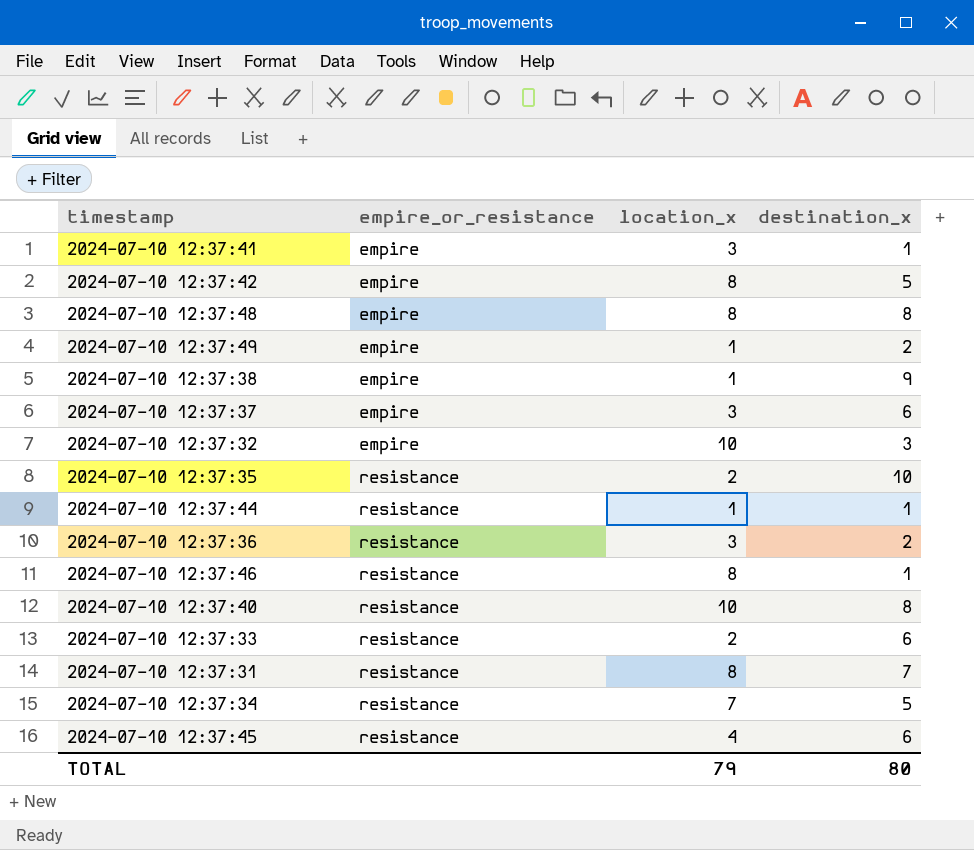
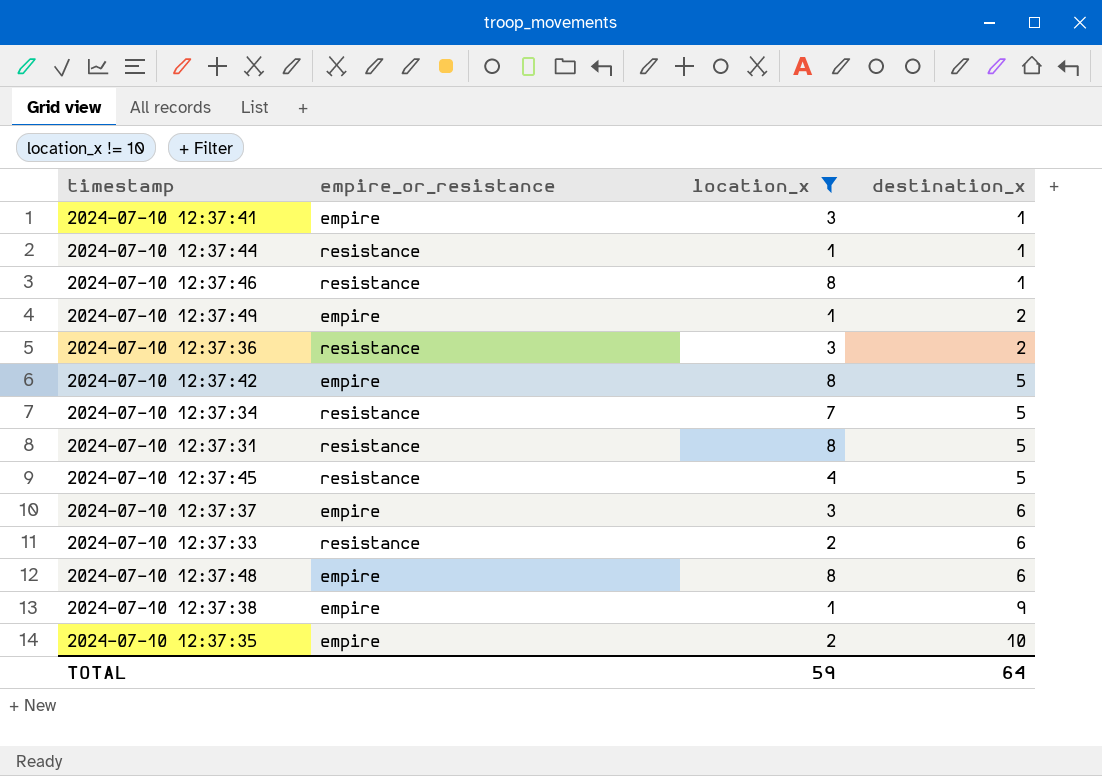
filter: none -> location_x != 10
row order: empire_or_resistance ascending -> destination_x ascending
2024-07-10 12:37:31 | destination_x: 7 -> 5
2024-07-10 12:37:45 | destination_x: 6 -> 5
2024-07-10 12:37:48 | destination_x: 8 -> 6
2024-07-10 12:37:35 | empire_or_resistance: resistance -> empire
TOTAL | location_x: 79 -> 59
TOTAL | destination_x: 80 -> 64

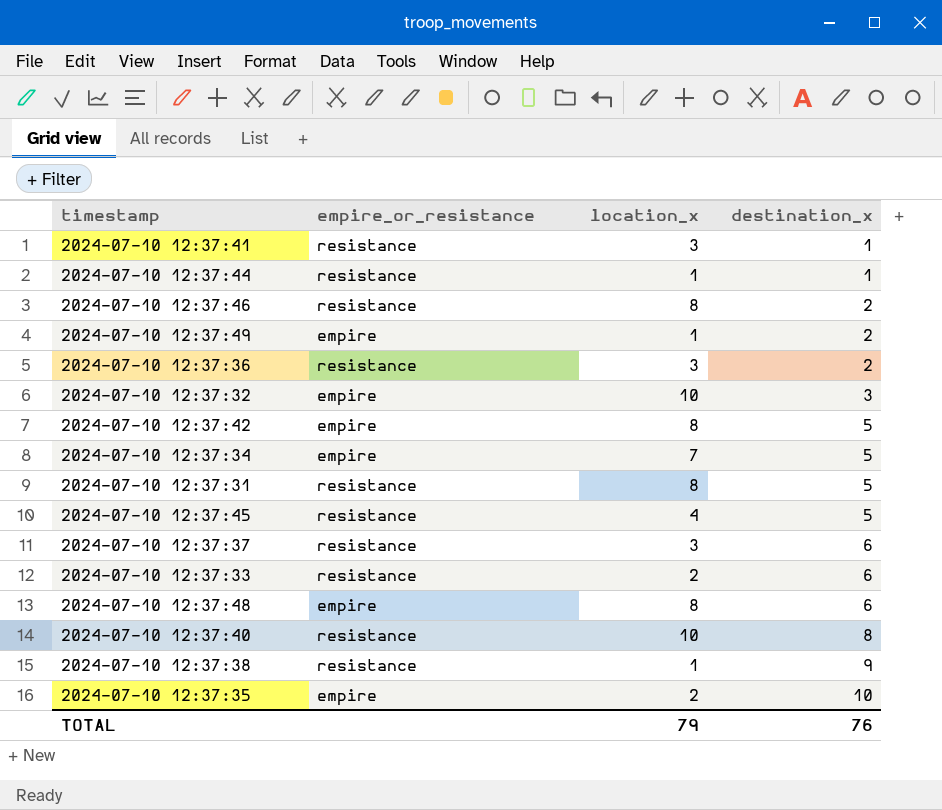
filter: location_x != 10 -> none
2024-07-10 12:37:41 | empire_or_resistance: empire -> resistance
2024-07-10 12:37:46 | destination_x: 1 -> 2
2024-07-10 12:37:34 | empire_or_resistance: resistance -> empire
2024-07-10 12:37:37 | empire_or_resistance: empire -> resistance
2024-07-10 12:37:38 | empire_or_resistance: empire -> resistance
TOTAL | location_x: 59 -> 79
TOTAL | destination_x: 64 -> 76

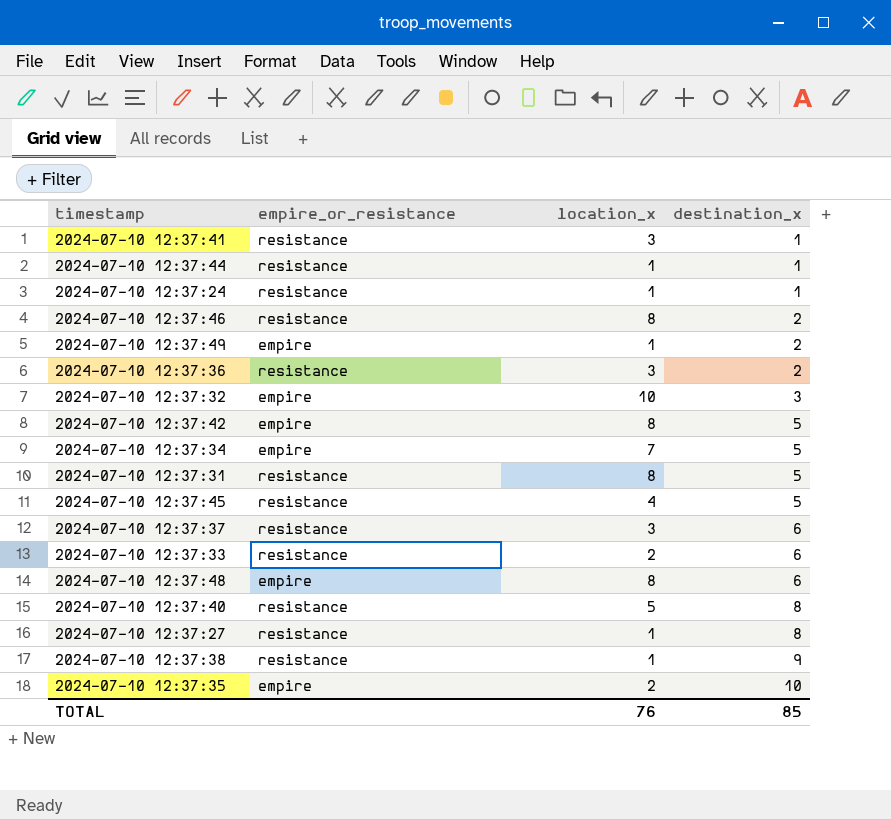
row 2024-07-10 12:37:24: none -> resistance | 1 | 1
2024-07-10 12:37:40 | location_x: 10 -> 5
row 2024-07-10 12:37:27: none -> resistance | 1 | 8
TOTAL | location_x: 79 -> 76
TOTAL | destination_x: 76 -> 85

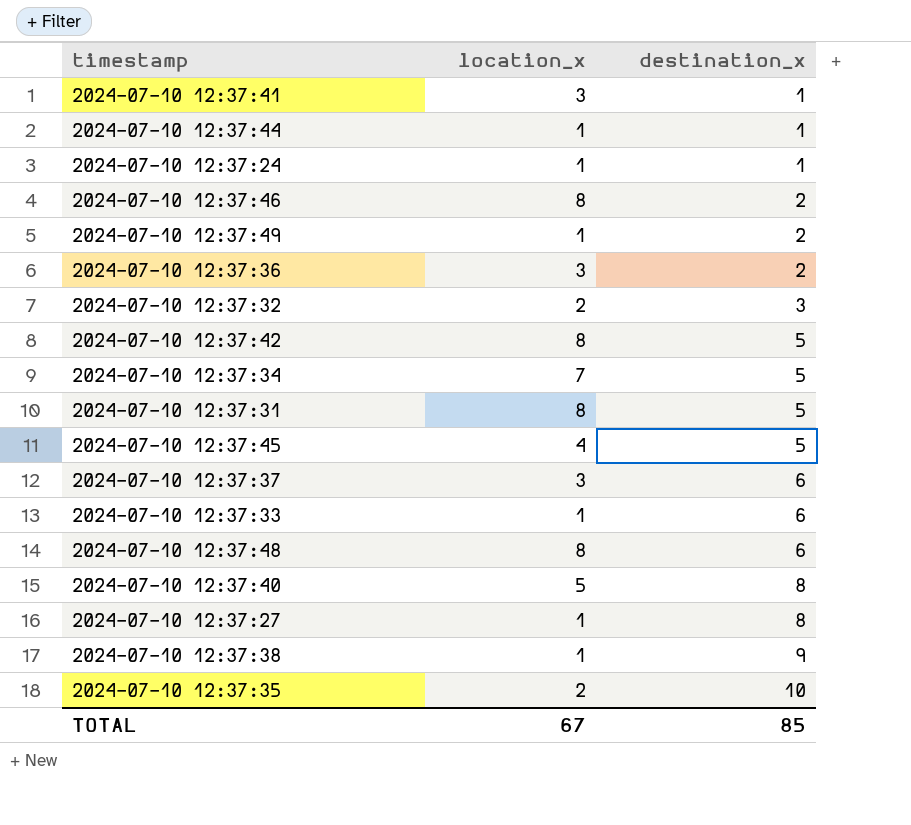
column empire_or_resistance | position: 2 -> none
2024-07-10 12:37:32 | location_x: 10 -> 2
2024-07-10 12:37:33 | location_x: 2 -> 1
TOTAL | location_x: 76 -> 67

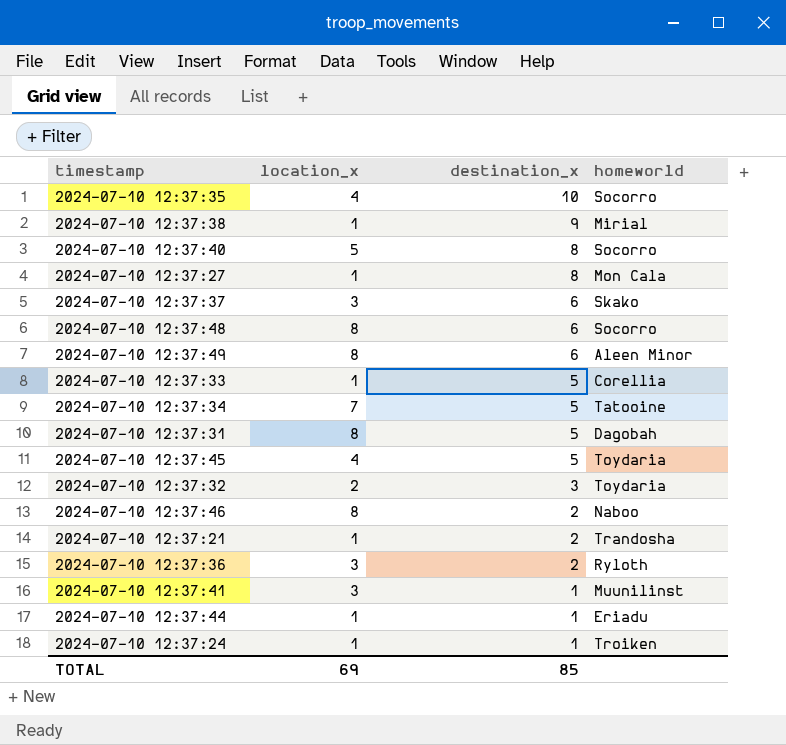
row order: destination_x ascending -> destination_x descending
column homeworld | position: none -> 4
row 2024-07-10 12:37:42: 8 | 5 -> none
2024-07-10 12:37:35 | location_x: 2 -> 4
2024-07-10 12:37:49 | location_x: 1 -> 8
2024-07-10 12:37:49 | destination_x: 2 -> 6
2024-07-10 12:37:33 | destination_x: 6 -> 5
row 2024-07-10 12:37:21: none -> 1 | 2 | Trandosha
TOTAL | location_x: 67 -> 69

